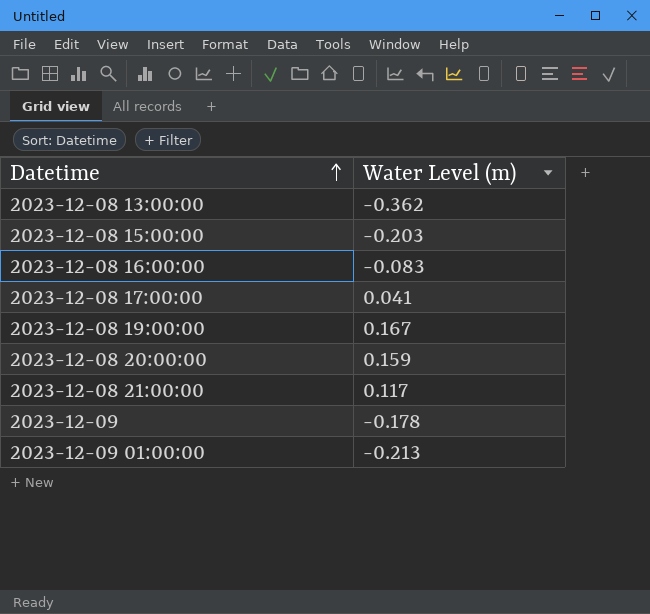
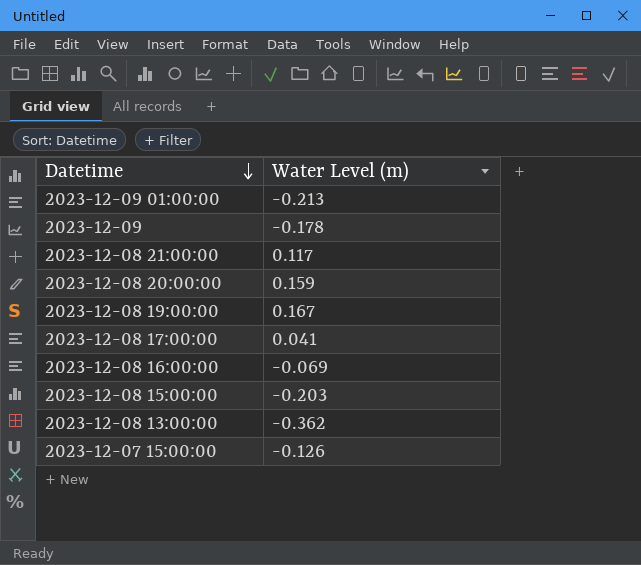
row order: Datetime ascending -> Datetime descending
2023-12-08 16:00:00 | Water Level (m): -0.083 -> -0.069
row 2023-12-07 15:00:00: none -> -0.126

